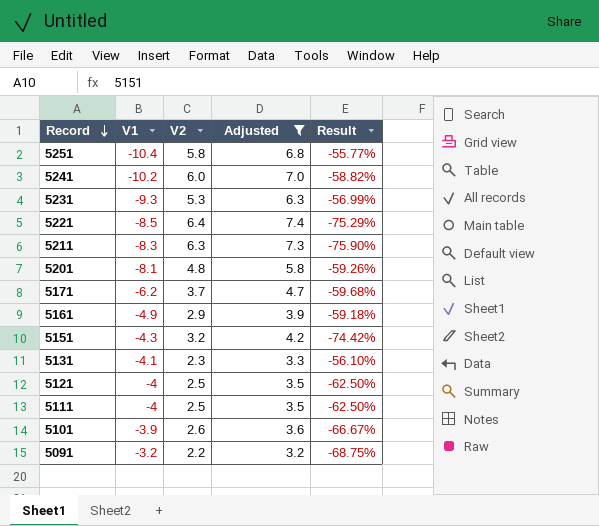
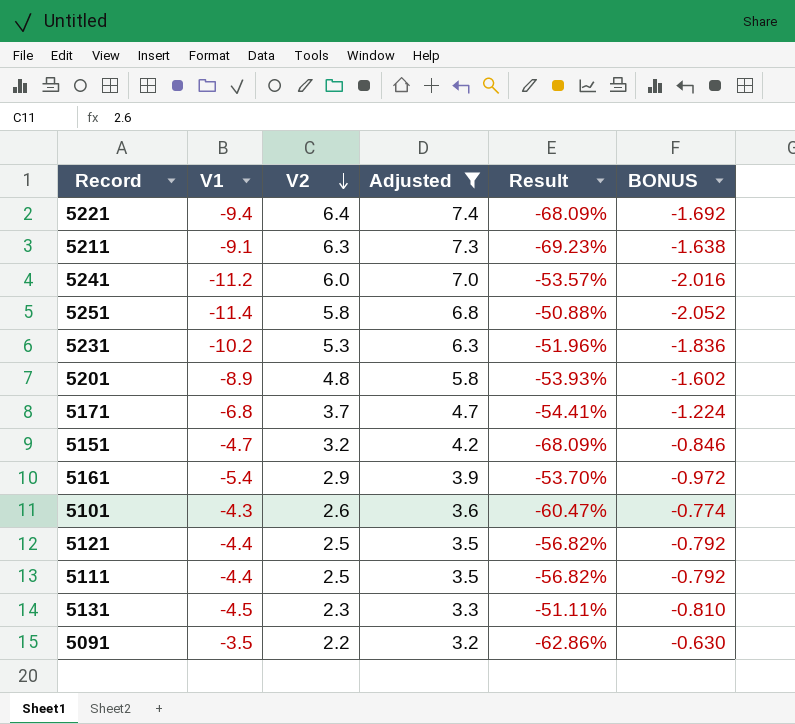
row order: Record descending -> V2 descending
column BONUS | formula: none -> [V1] * 0.18
5221 | V1: -8.5 -> -9.4
5221 | Result: -75.29% -> -68.09%
5211 | V1: -8.3 -> -9.1
5211 | Result: -75.90% -> -69.23%
5241 | V1: -10.2 -> -11.2
5241 | Result: -58.82% -> -53.57%
5251 | V1: -10.4 -> -11.4
5251 | Result: -55.77% -> -50.88%
5231 | V1: -9.3 -> -10.2
5231 | Result: -56.99% -> -51.96%
5201 | V1: -8.1 -> -8.9
5201 | Result: -59.26% -> -53.93%
5171 | V1: -6.2 -> -6.8
5171 | Result: -59.68% -> -54.41%
5151 | V1: -4.3 -> -4.7
5151 | Result: -74.42% -> -68.09%
5161 | V1: -4.9 -> -5.4
5161 | Result: -59.18% -> -53.70%
5101 | V1: -3.9 -> -4.3
5101 | Result: -66.67% -> -60.47%
5121 | V1: -4 -> -4.4
5121 | Result: -62.50% -> -56.82%
5111 | V1: -4 -> -4.4
5111 | Result: -62.50% -> -56.82%
5131 | V1: -4.1 -> -4.5
5131 | Result: -56.10% -> -51.11%
5091 | V1: -3.2 -> -3.5
5091 | Result: -68.75% -> -62.86%

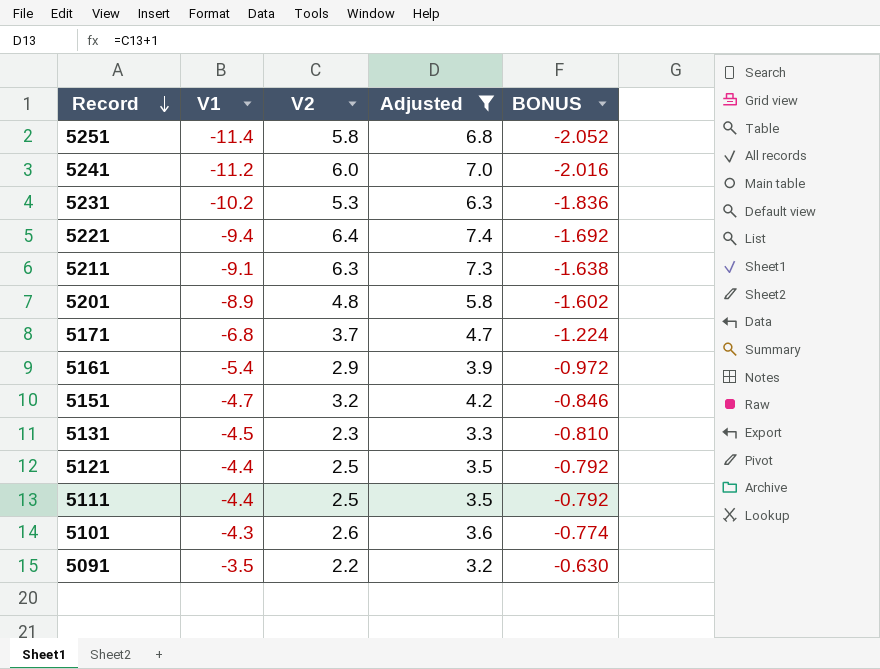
row order: V2 descending -> Record descending
column Result | formula: [V2] / [V1] -> none

